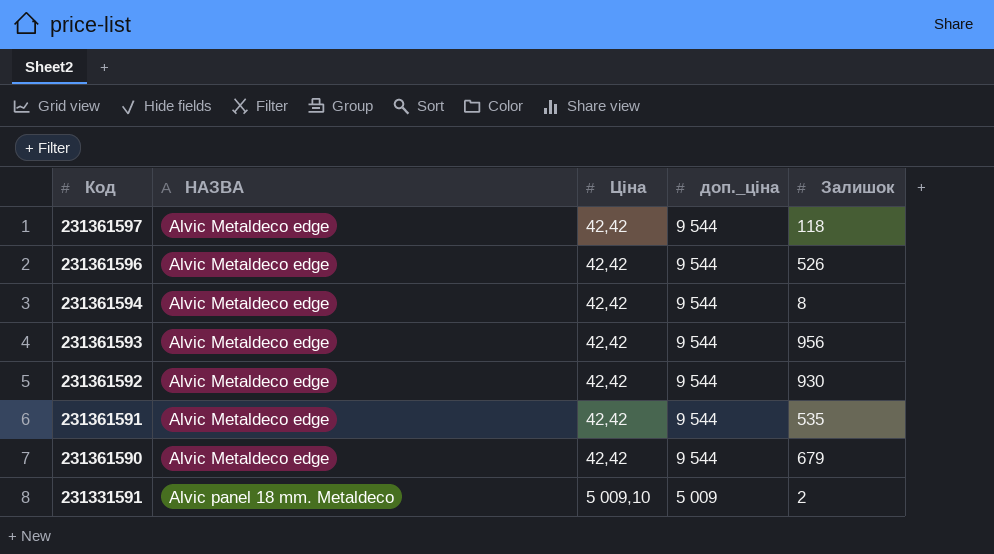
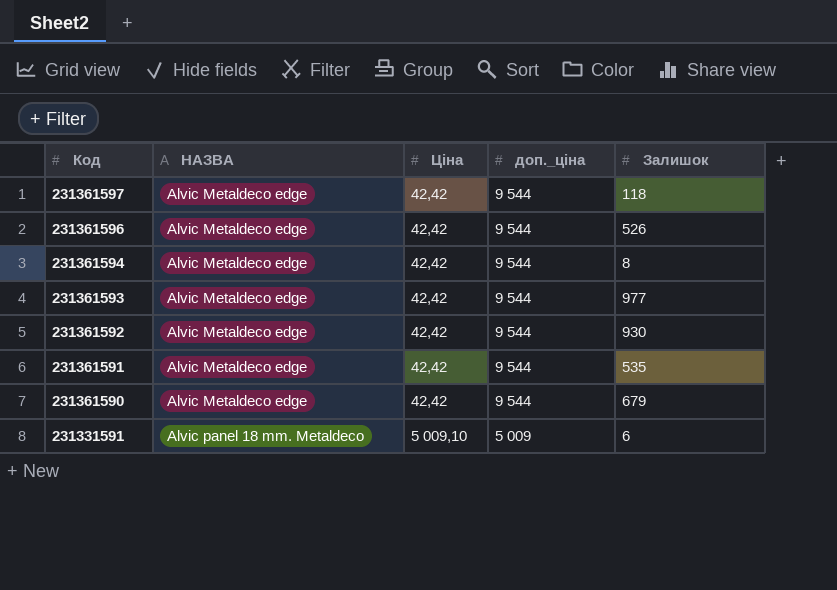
231361593 | Залишок: 956 -> 977
231331591 | Залишок: 2 -> 6

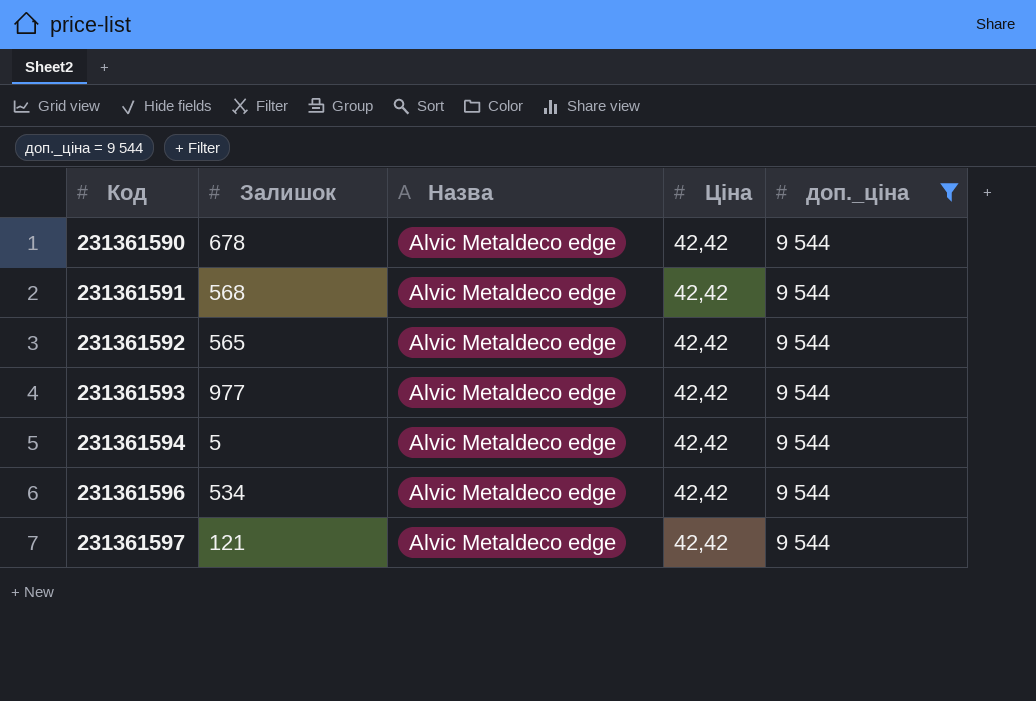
filter: none -> доп._ціна = 9 544
row order: Код descending -> Код ascending
column Залишок | position: 5 -> 2
column name: НАЗВА -> Назва
231361590 | Залишок: 679 -> 678
231361591 | Залишок: 535 -> 568
231361592 | Залишок: 930 -> 565
231361594 | Залишок: 8 -> 5
231361596 | Залишок: 526 -> 534
231361597 | Залишок: 118 -> 121

